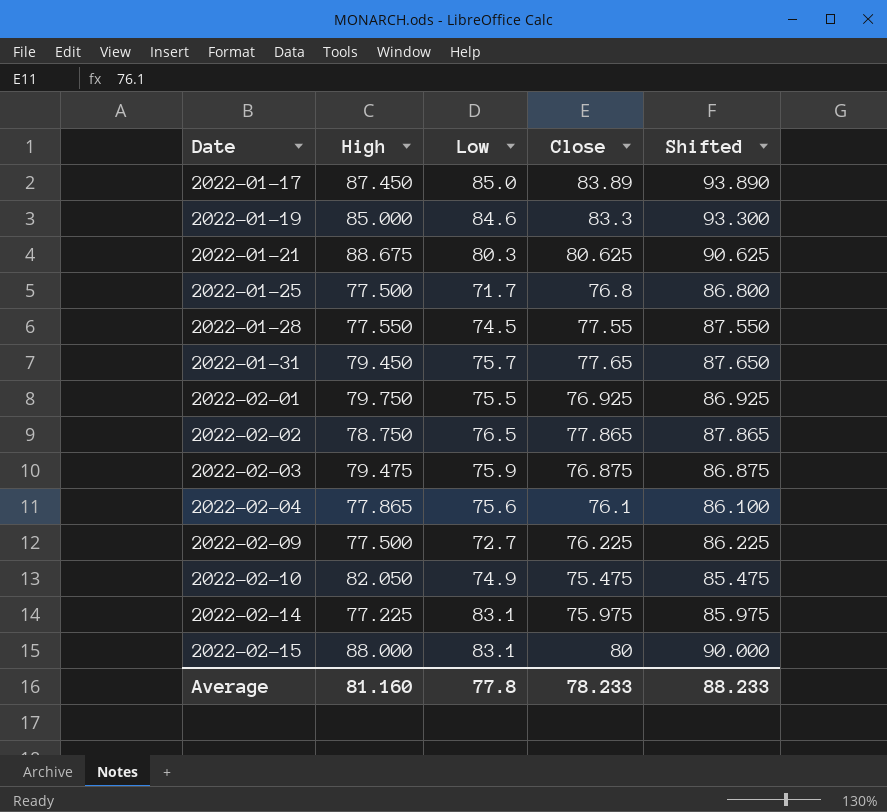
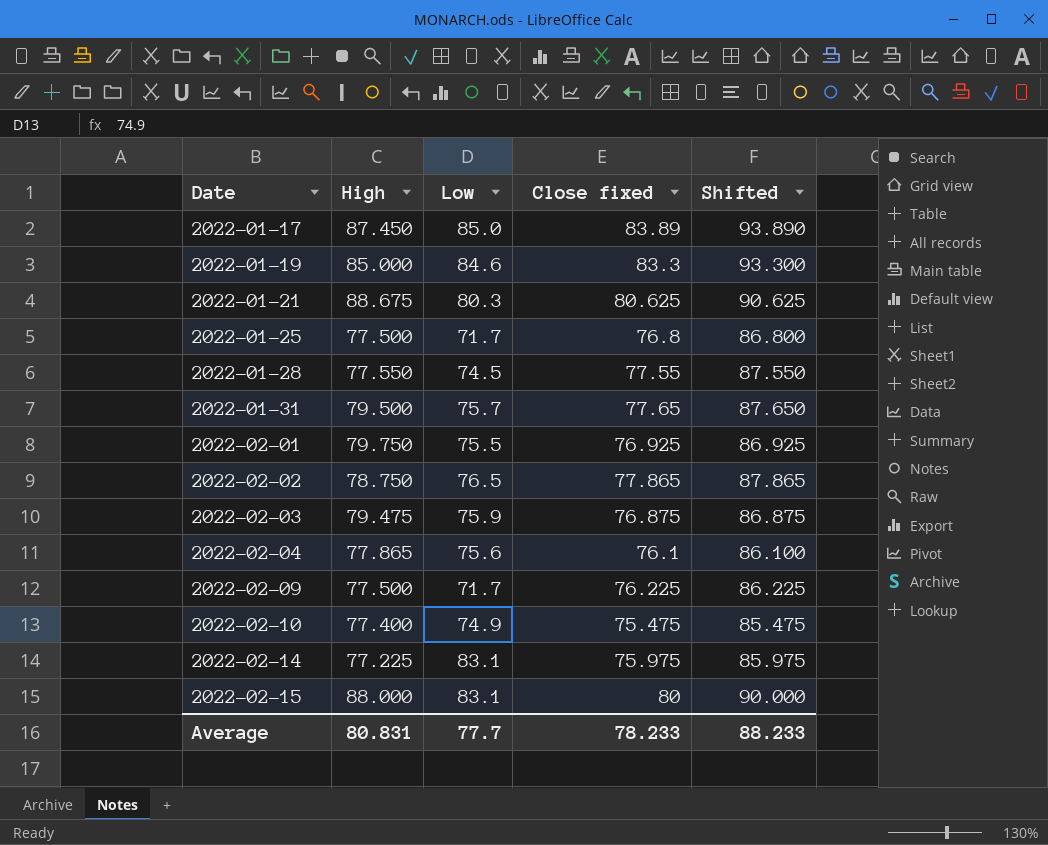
column name: Close -> Close fixed
2022-01-31 | High: 79.450 -> 79.500
2022-02-09 | Low: 72.7 -> 71.7
2022-02-10 | High: 82.050 -> 77.400
Average | High: 81.160 -> 80.831
Average | Low: 77.8 -> 77.7

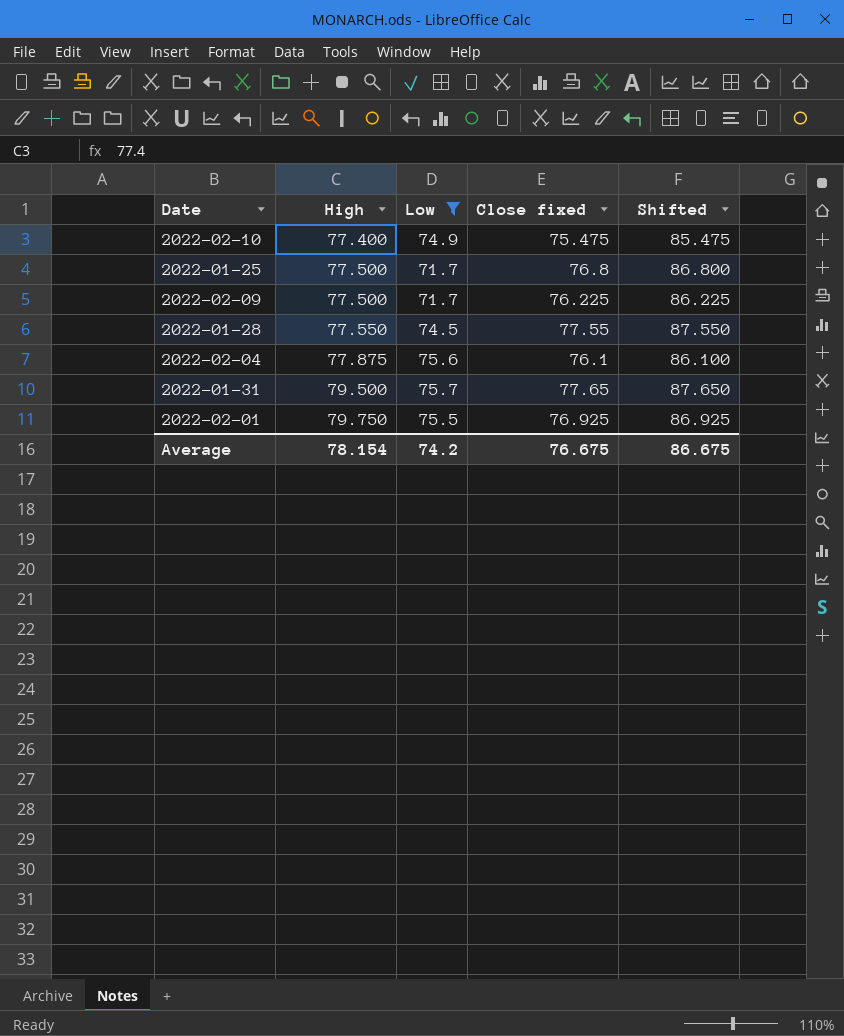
filter: none -> Low <= 75.7
row order: Date ascending -> High ascending
2022-02-04 | High: 77.865 -> 77.875
Average | High: 80.831 -> 78.154
Average | Low: 77.7 -> 74.2
Average | Close fixed: 78.233 -> 76.675
Average | Shifted: 88.233 -> 86.675

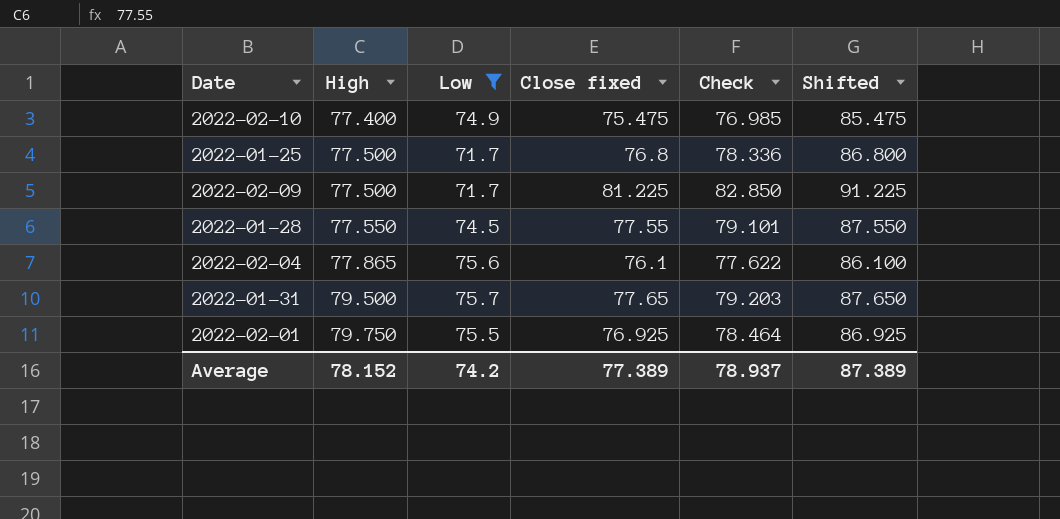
column Check | formula: none -> [Close fixed] * 1.02
2022-02-09 | Close fixed: 76.225 -> 81.225
2022-02-09 | Shifted: 86.225 -> 91.225
2022-02-04 | High: 77.875 -> 77.865
Average | High: 78.154 -> 78.152
Average | Close fixed: 76.675 -> 77.389
Average | Shifted: 86.675 -> 87.389

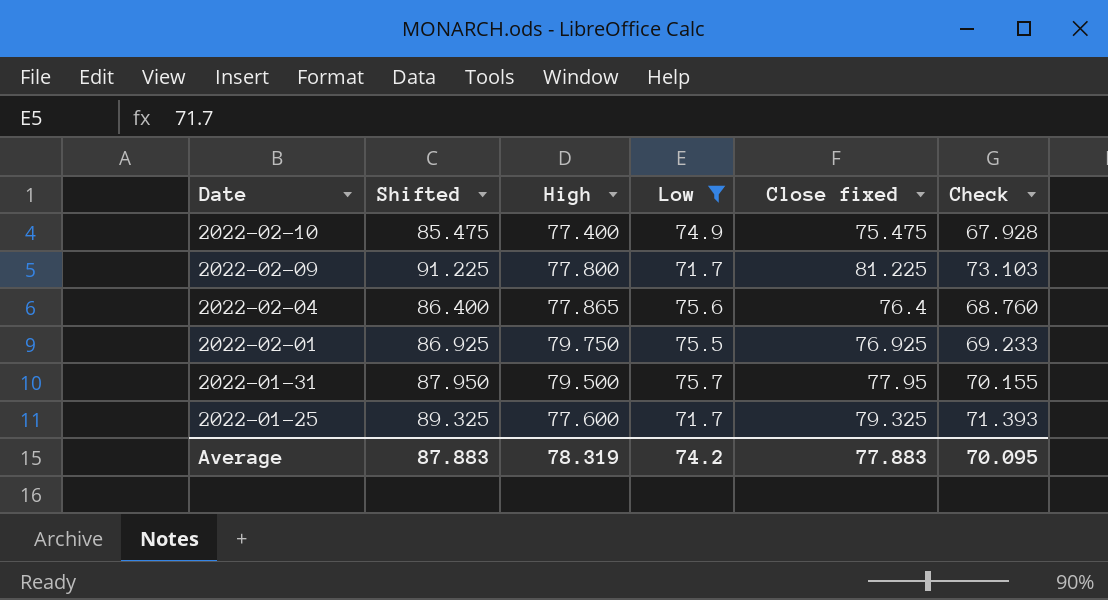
row order: High ascending -> Date descending
column Shifted | position: 6 -> 2
column Check | formula: [Close fixed] * 1.02 -> [Close fixed] * 0.9
row 2022-01-28: 77.550 | 74.5 | 77.55 | 79.101 | 87.550 -> none
2022-02-09 | High: 77.500 -> 77.800
2022-02-04 | Shifted: 86.100 -> 86.400
2022-02-04 | Close fixed: 76.1 -> 76.4
2022-01-31 | Shifted: 87.650 -> 87.950
2022-01-31 | Close fixed: 77.65 -> 77.95
2022-01-25 | Shifted: 86.800 -> 89.325
2022-01-25 | High: 77.500 -> 77.600
2022-01-25 | Close fixed: 76.8 -> 79.325
Average | Shifted: 87.389 -> 87.883
Average | High: 78.152 -> 78.319
Average | Close fixed: 77.389 -> 77.883
Average | Check: 78.937 -> 70.095

